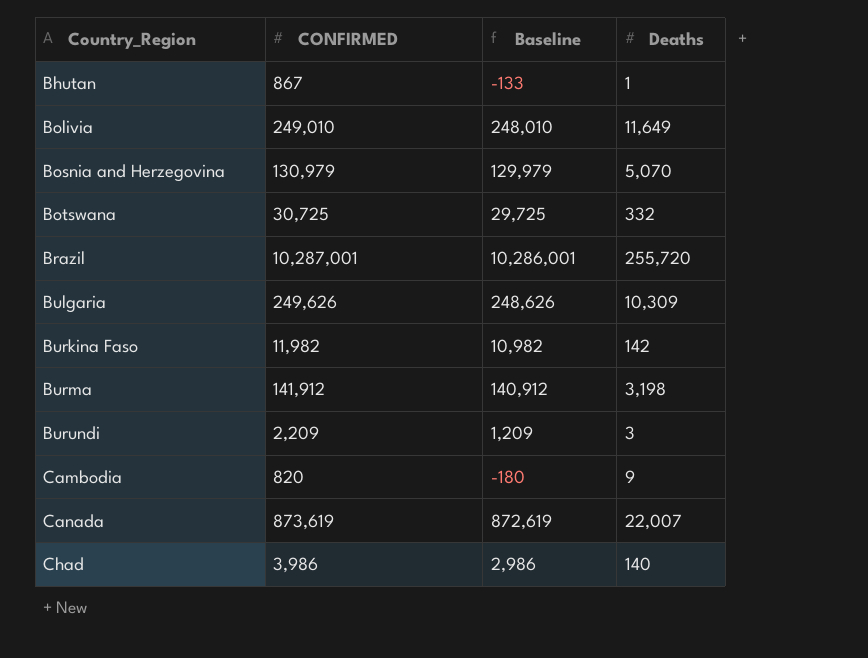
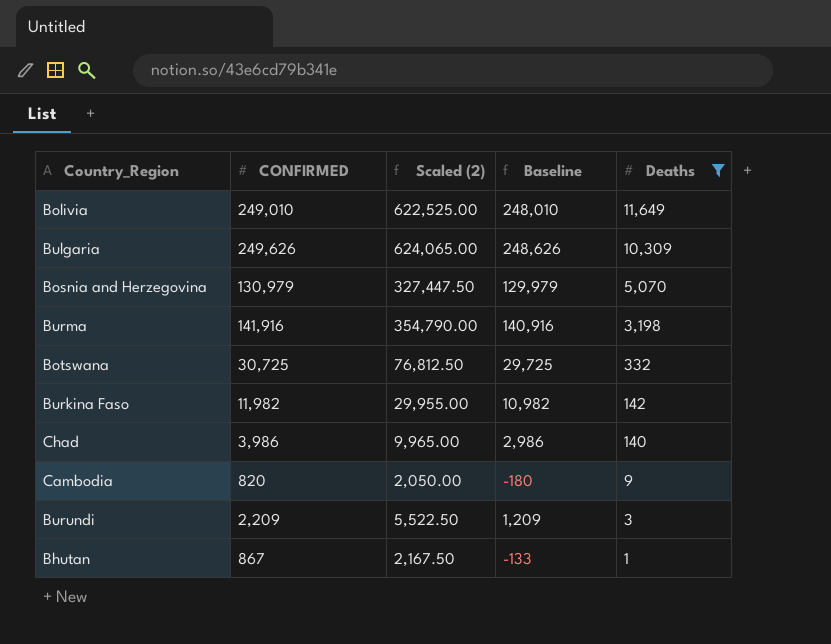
filter: none -> Deaths <= 11,649
row order: Country_Region ascending -> Deaths descending
column Scaled (2) | formula: none -> [CONFIRMED] * 2.5
Burma | CONFIRMED: 141,912 -> 141,916
Burma | Baseline: 140,912 -> 140,916

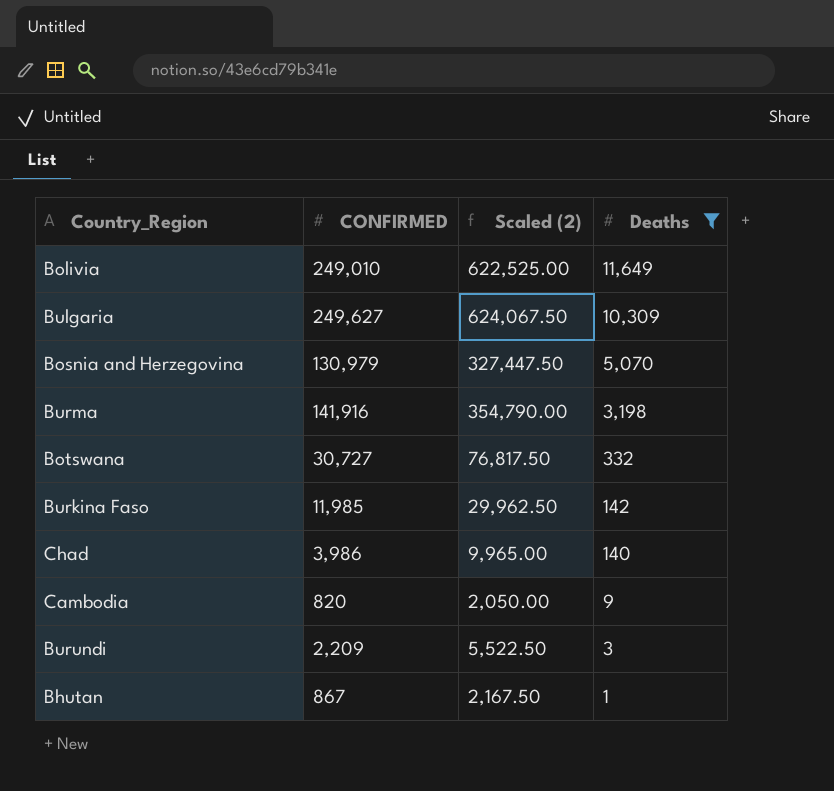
column Baseline | formula: [CONFIRMED] - 1000 -> none
Bulgaria | CONFIRMED: 249,626 -> 249,627
Bulgaria | Scaled (2): 624,065.00 -> 624,067.50
Botswana | CONFIRMED: 30,725 -> 30,727
Botswana | Scaled (2): 76,812.50 -> 76,817.50
Burkina Faso | CONFIRMED: 11,982 -> 11,985
Burkina Faso | Scaled (2): 29,955.00 -> 29,962.50

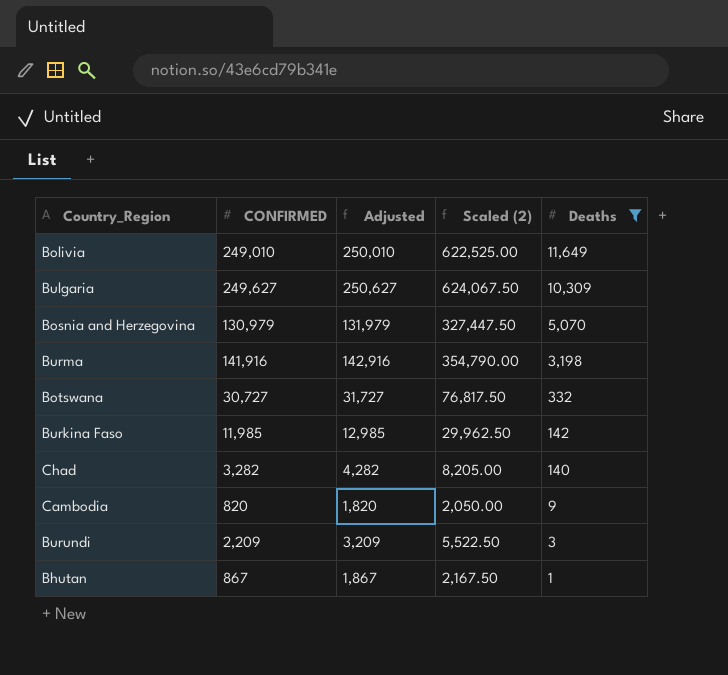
column Adjusted | formula: none -> [CONFIRMED] + 1000
Chad | CONFIRMED: 3,986 -> 3,282
Chad | Scaled (2): 9,965.00 -> 8,205.00

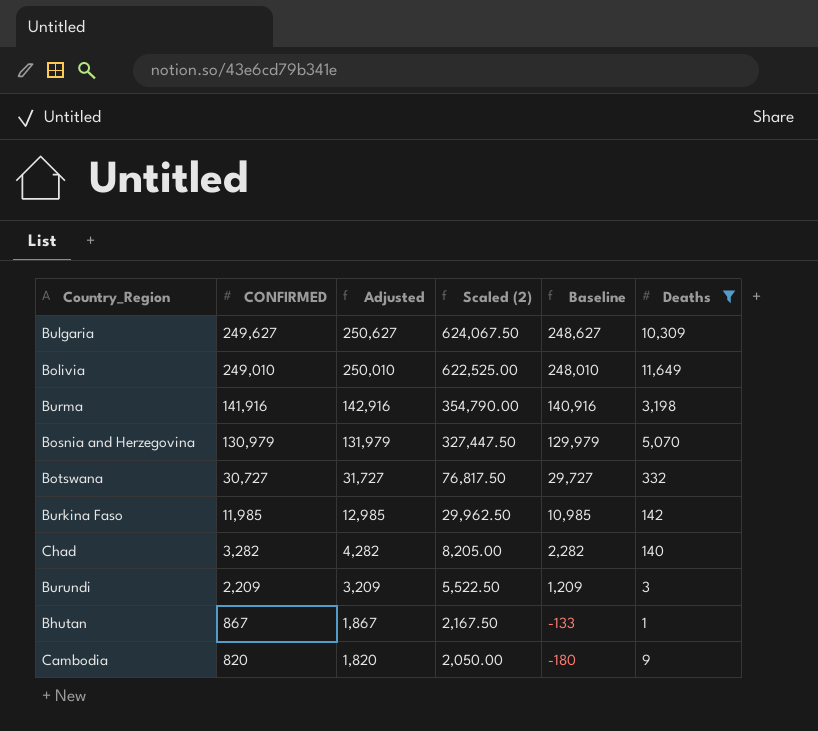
row order: Deaths descending -> CONFIRMED descending
column Baseline | formula: none -> [CONFIRMED] - 1000

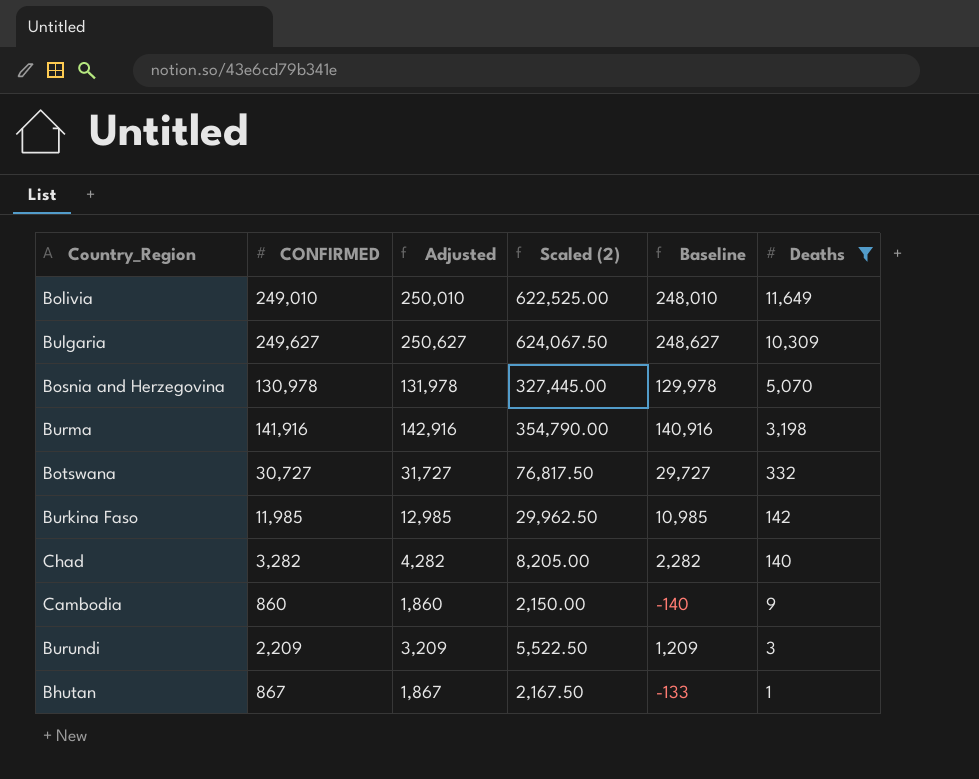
row order: CONFIRMED descending -> Deaths descending
Bosnia and Herzegovina | CONFIRMED: 130,979 -> 130,978
Bosnia and Herzegovina | Adjusted: 131,979 -> 131,978
Bosnia and Herzegovina | Scaled (2): 327,447.50 -> 327,445.00
Bosnia and Herzegovina | Baseline: 129,979 -> 129,978
Cambodia | CONFIRMED: 820 -> 860
Cambodia | Adjusted: 1,820 -> 1,860
Cambodia | Scaled (2): 2,050.00 -> 2,150.00
Cambodia | Baseline: -180 -> -140

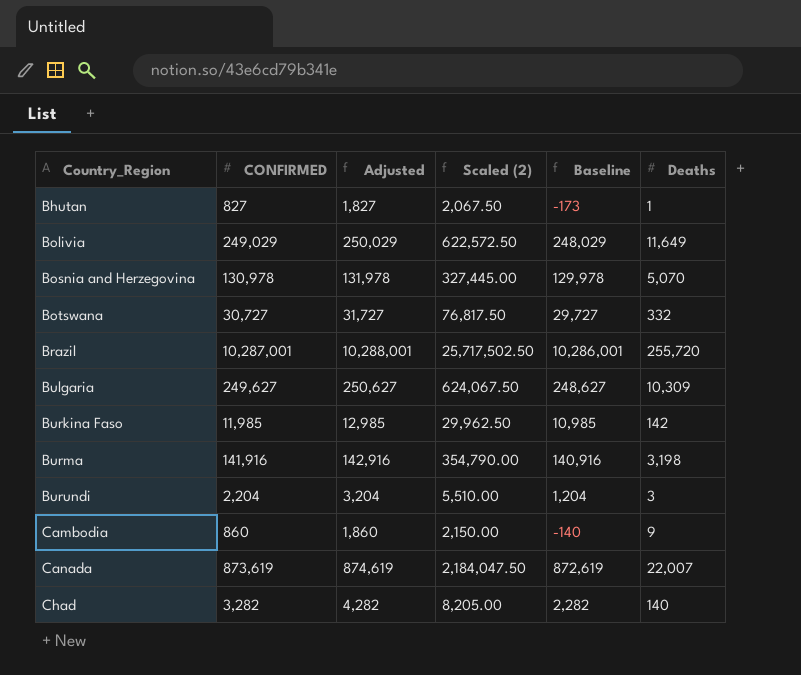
filter: Deaths <= 11,649 -> none
row order: Deaths descending -> Country_Region ascending
Bhutan | CONFIRMED: 867 -> 827
Bhutan | Adjusted: 1,867 -> 1,827
Bhutan | Scaled (2): 2,167.50 -> 2,067.50
Bhutan | Baseline: -133 -> -173
Bolivia | CONFIRMED: 249,010 -> 249,029
Bolivia | Adjusted: 250,010 -> 250,029
Bolivia | Scaled (2): 622,525.00 -> 622,572.50
Bolivia | Baseline: 248,010 -> 248,029
Burundi | CONFIRMED: 2,209 -> 2,204
Burundi | Adjusted: 3,209 -> 3,204
Burundi | Scaled (2): 5,522.50 -> 5,510.00
Burundi | Baseline: 1,209 -> 1,204

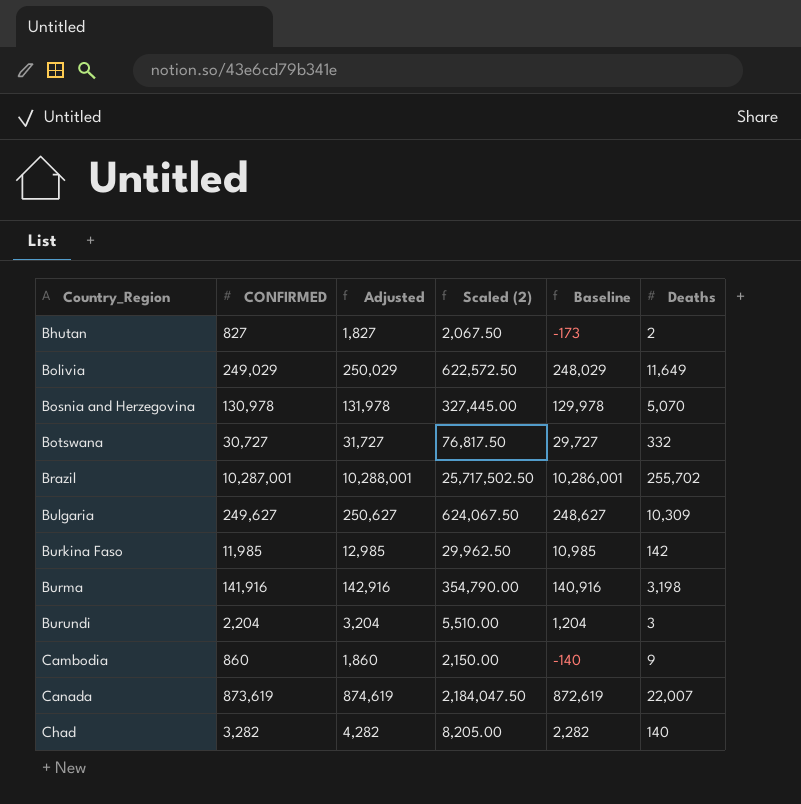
Bhutan | Deaths: 1 -> 2
Brazil | Deaths: 255,720 -> 255,702

